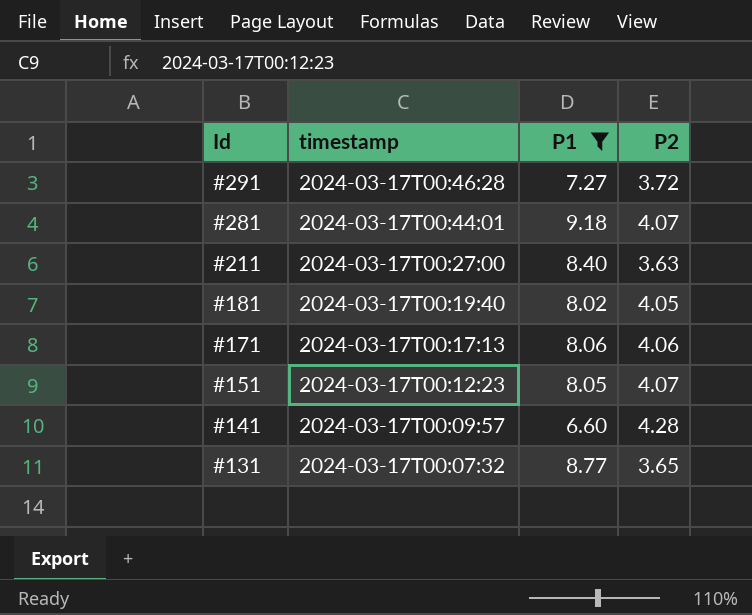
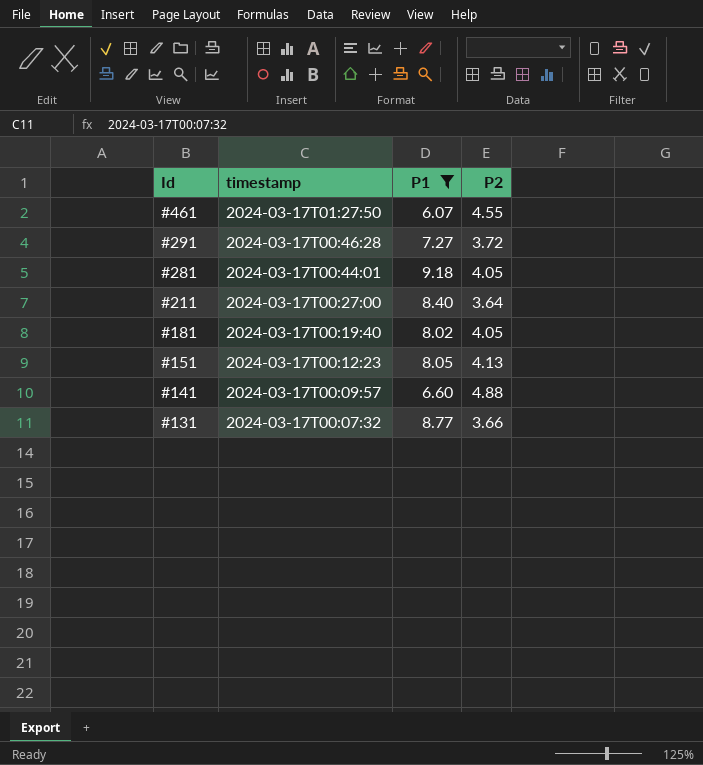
row #171: 2024-03-17T00:17:13 | 8.06 | 4.06 -> none
row #461: none -> 2024-03-17T01:27:50 | 6.07 | 4.55
#281 | P2: 4.07 -> 4.05
#211 | P2: 3.63 -> 3.64
#151 | P2: 4.07 -> 4.13
#141 | P2: 4.28 -> 4.88
#131 | P2: 3.65 -> 3.66

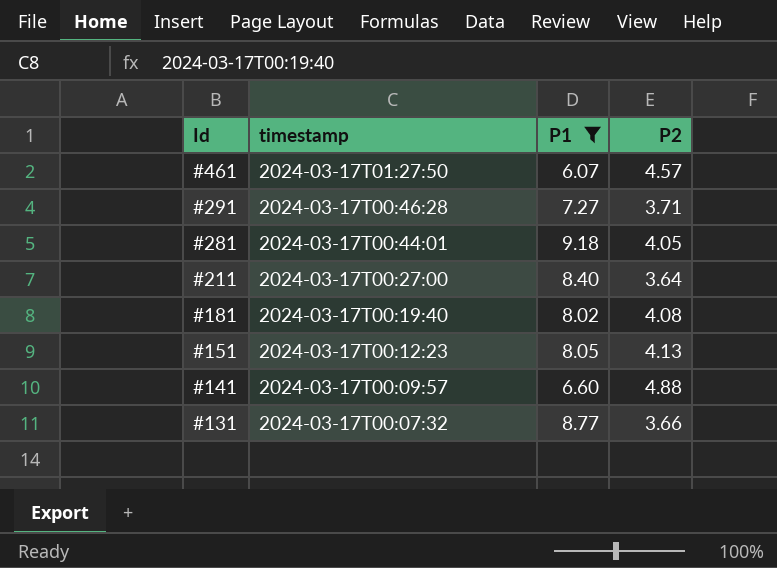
#461 | P2: 4.55 -> 4.57
#291 | P2: 3.72 -> 3.71
#181 | P2: 4.05 -> 4.08

